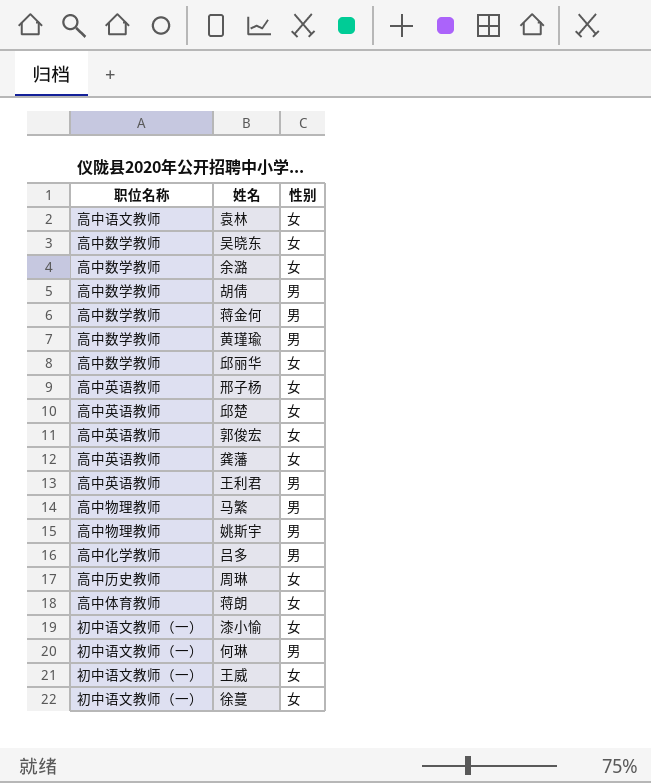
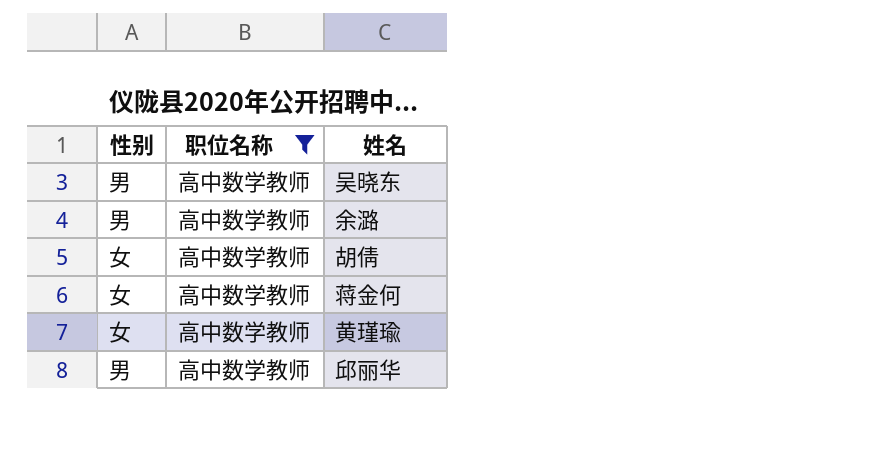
filter: none -> 职位名称 = 高中数学教师
column 性别 | position: 3 -> 1
吴晓东 | 性别: 女 -> 男
余潞 | 性别: 女 -> 男
胡倩 | 性别: 男 -> 女
蒋金何 | 性别: 男 -> 女
黄瑾瑜 | 性别: 男 -> 女
邱丽华 | 性别: 女 -> 男

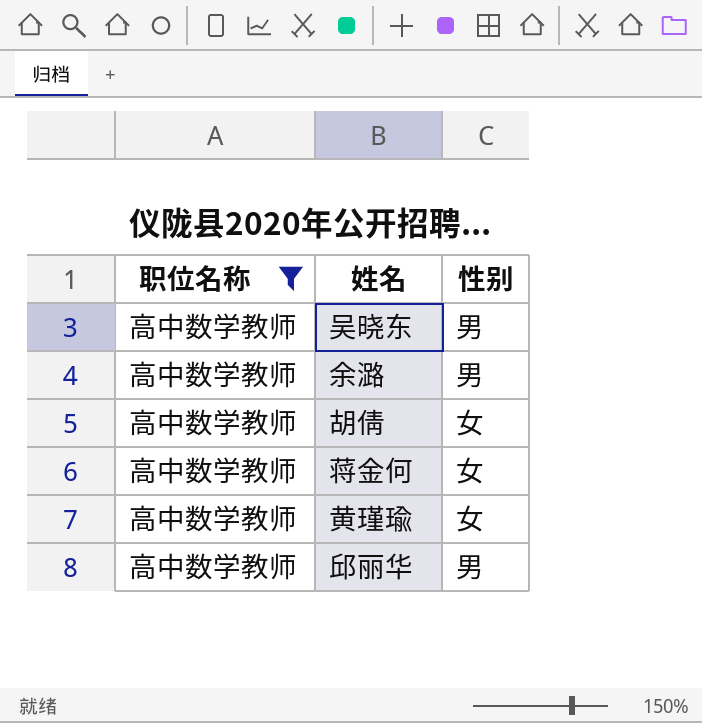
column 性别 | position: 1 -> 3

